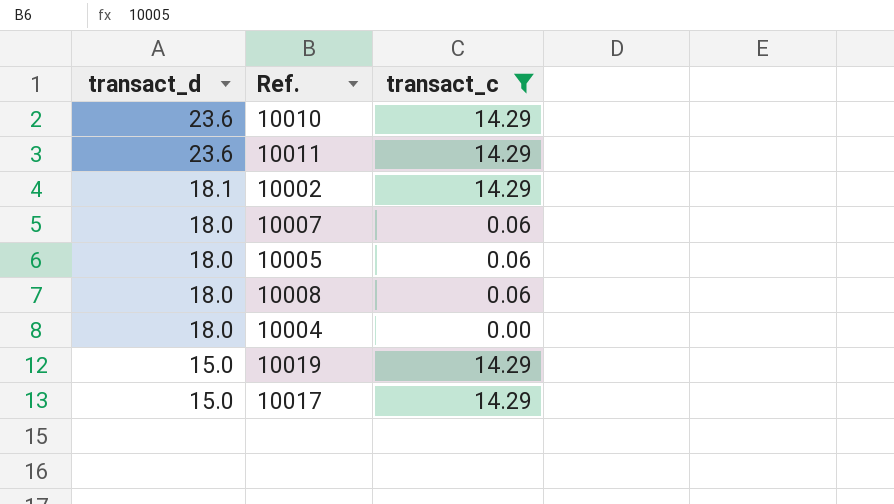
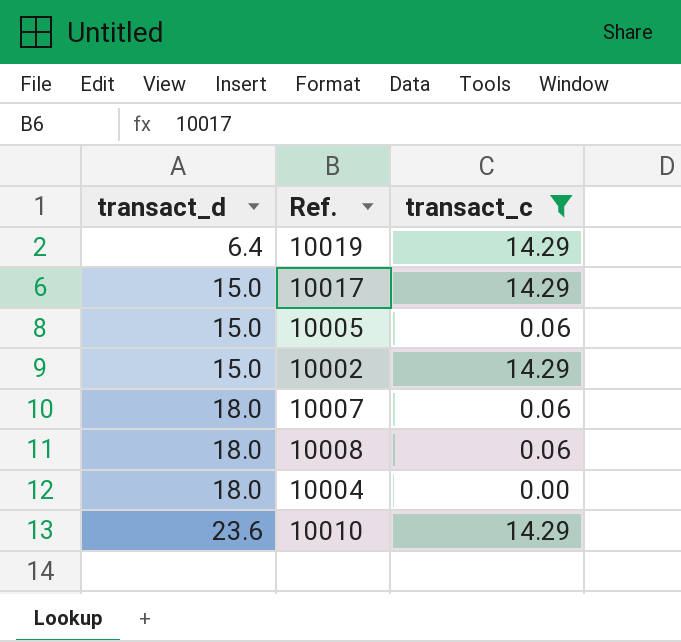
row order: transact_d descending -> transact_d ascending
row 10011: 23.6 | 14.29 -> none
10019 | transact_d: 15.0 -> 6.4
10005 | transact_d: 18.0 -> 15.0
10002 | transact_d: 18.1 -> 15.0

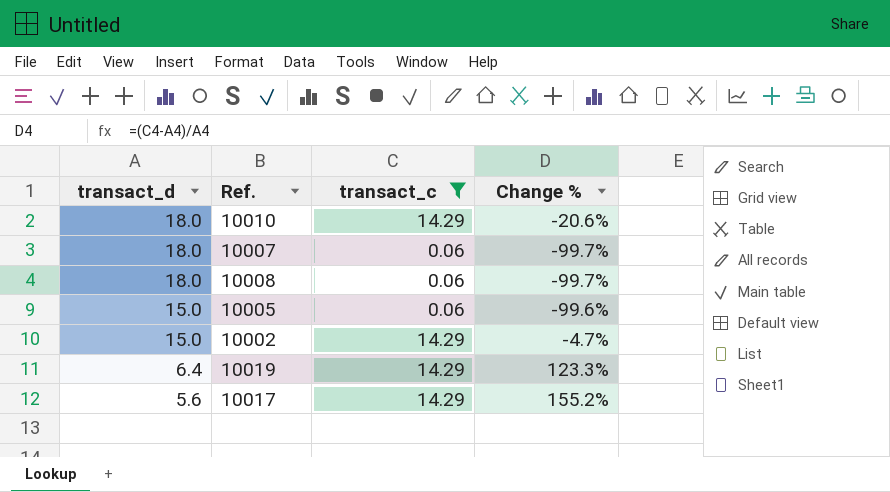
row order: transact_d ascending -> transact_d descending
column Change % | formula: none -> ([transact_c] - [transact_d]) / [transact_d]
row 10004: 18.0 | 0.00 -> none
10010 | transact_d: 23.6 -> 18.0
10017 | transact_d: 15.0 -> 5.6

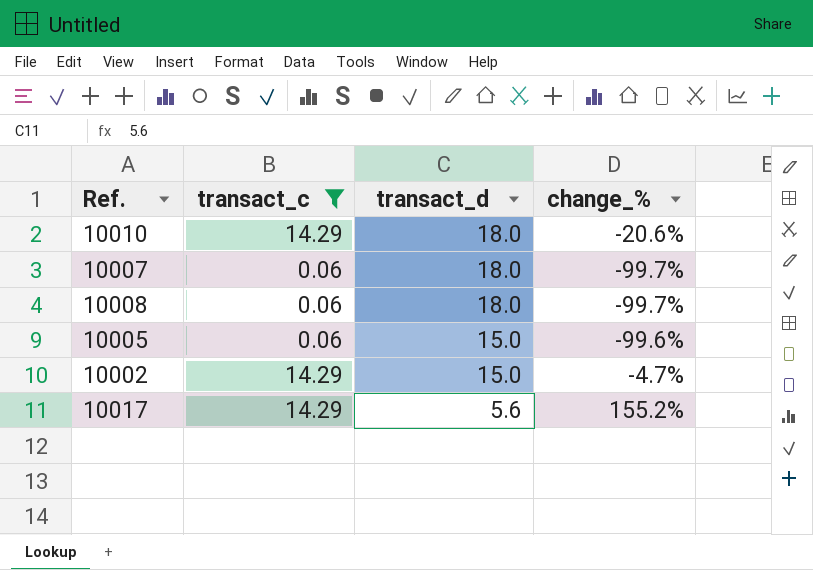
column transact_d | position: 1 -> 3
column name: Change % -> change_%
row 10019: 6.4 | 14.29 | 123.3% -> none

